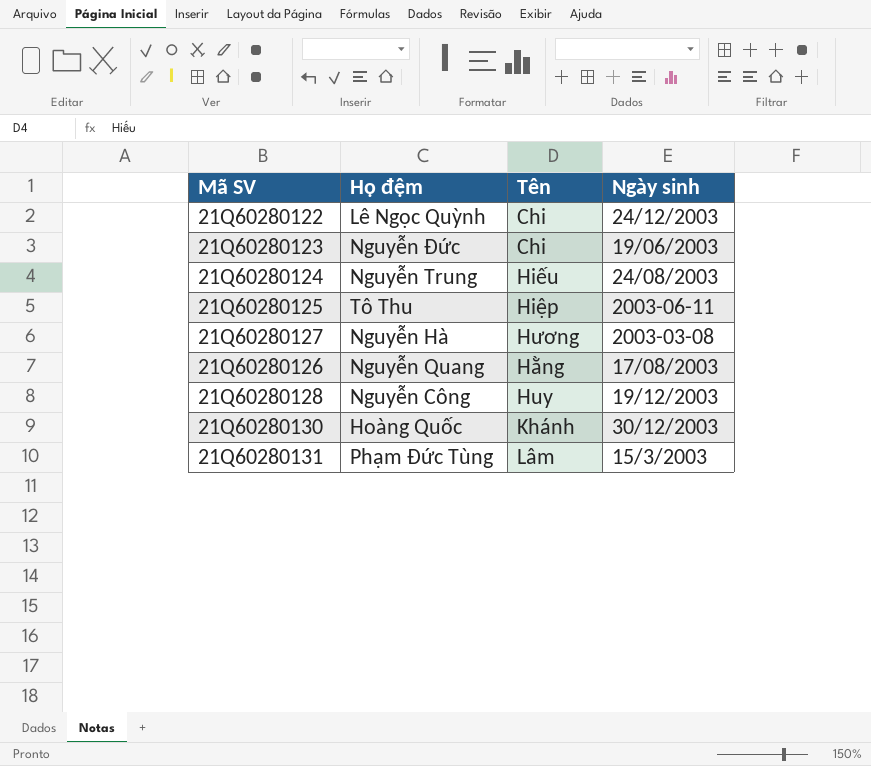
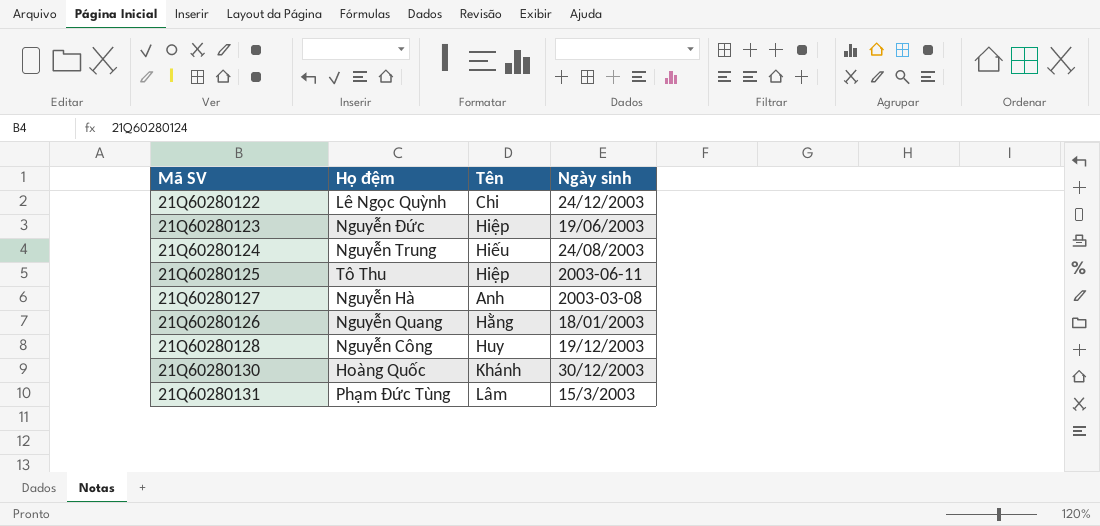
21Q60280123 | Tên: Chi -> Hiệp
21Q60280127 | Tên: Hương -> Anh
21Q60280126 | Ngày sinh: 17/08/2003 -> 18/01/2003

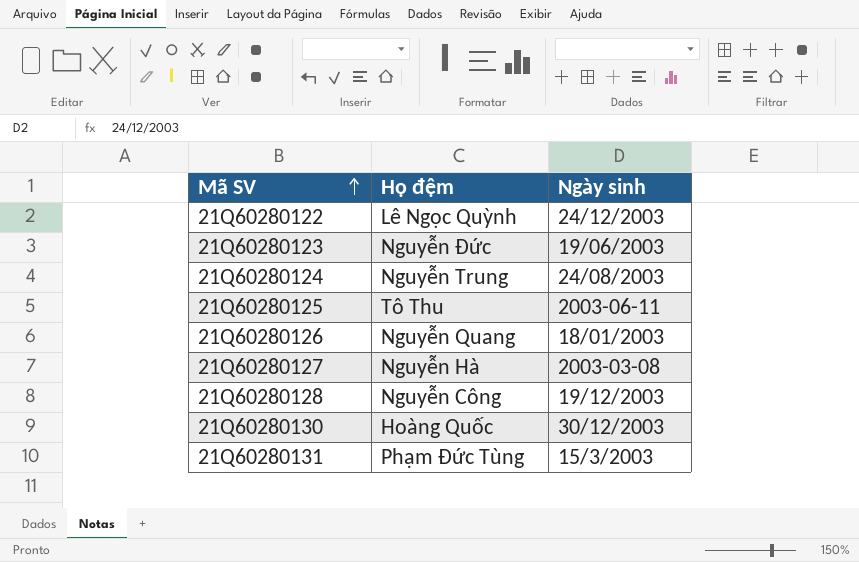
row order: none -> Mã SV ascending
column Tên | position: 3 -> none

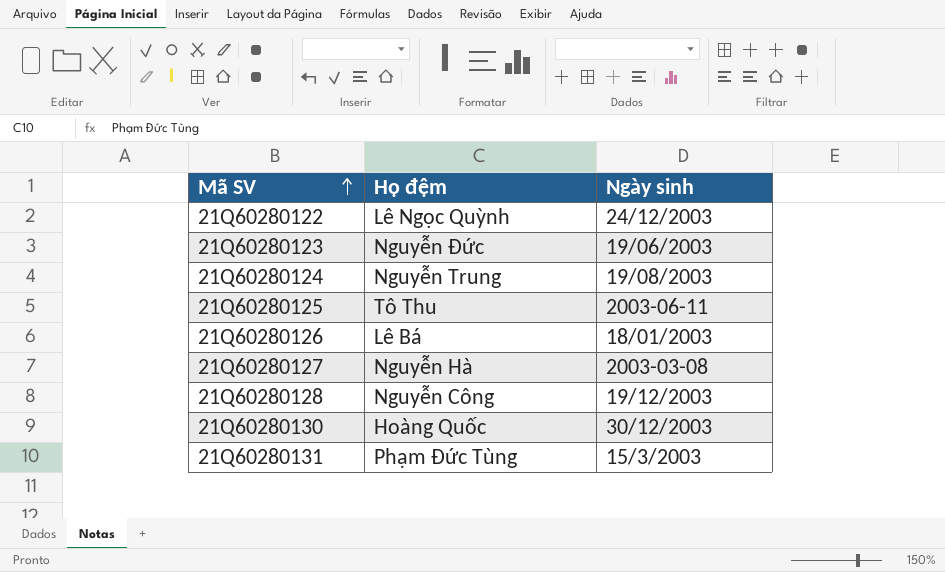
21Q60280124 | Ngày sinh: 24/08/2003 -> 19/08/2003
21Q60280126 | Họ đệm: Nguyễn Quang -> Lê Bá

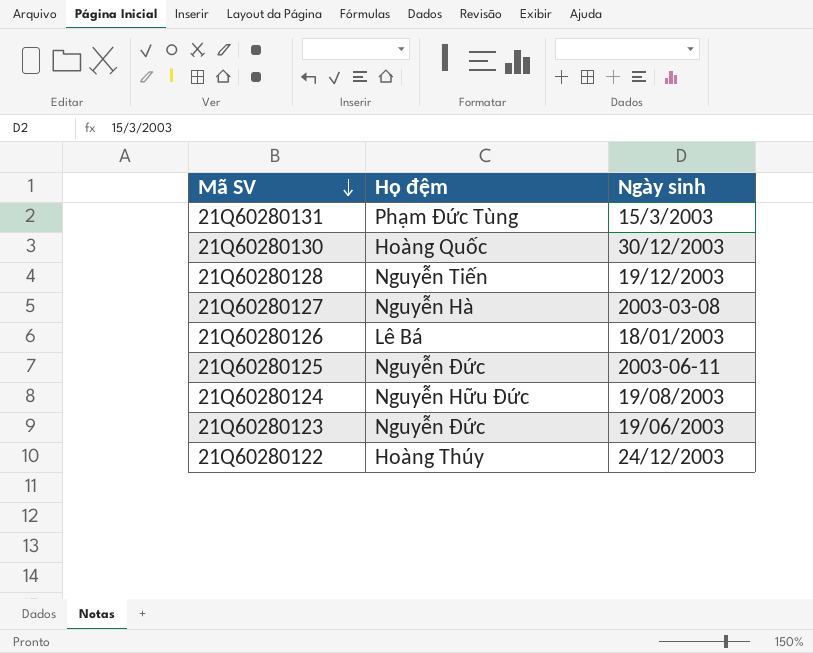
row order: Mã SV ascending -> Mã SV descending
21Q60280128 | Họ đệm: Nguyễn Công -> Nguyễn Tiến
21Q60280125 | Họ đệm: Tô Thu -> Nguyễn Đức
21Q60280124 | Họ đệm: Nguyễn Trung -> Nguyễn Hữu Đức
21Q60280122 | Họ đệm: Lê Ngọc Quỳnh -> Hoàng Thúy

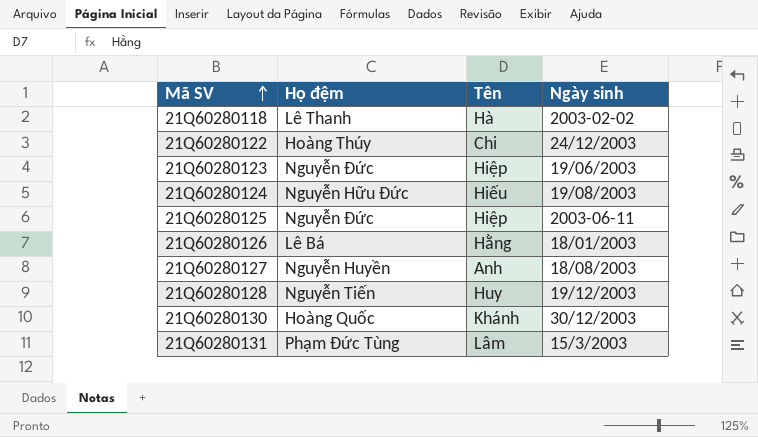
row order: Mã SV descending -> Mã SV ascending
column Tên | position: none -> 3
row 21Q60280118: none -> Lê Thanh | Hà | 2003-02-02
21Q60280127 | Họ đệm: Nguyễn Hà -> Nguyễn Huyền
21Q60280127 | Ngày sinh: 2003-03-08 -> 18/08/2003

